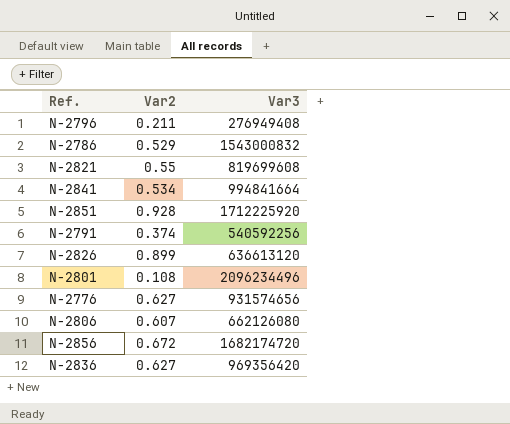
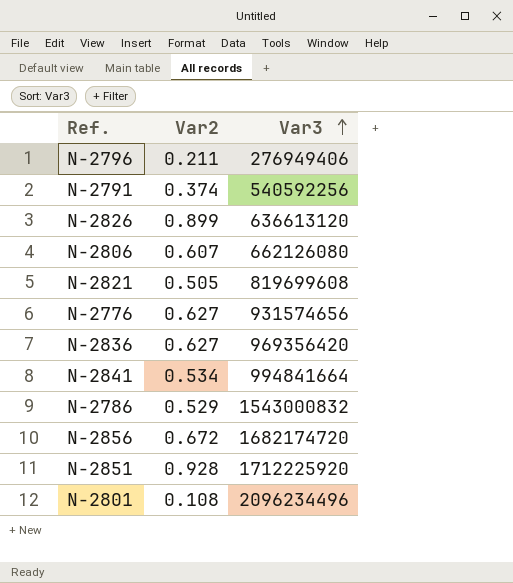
row order: none -> Var3 ascending
N-2796 | Var3: 276949408 -> 276949406
N-2821 | Var2: 0.55 -> 0.505

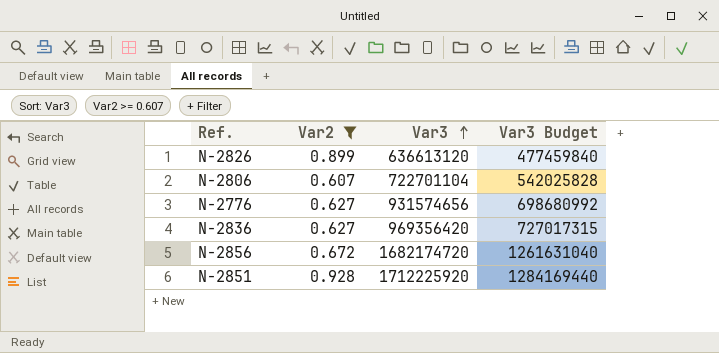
filter: none -> Var2 >= 0.607
column Var3 Budget | formula: none -> [Var3] * 0.75
N-2806 | Var3: 662126080 -> 722701104

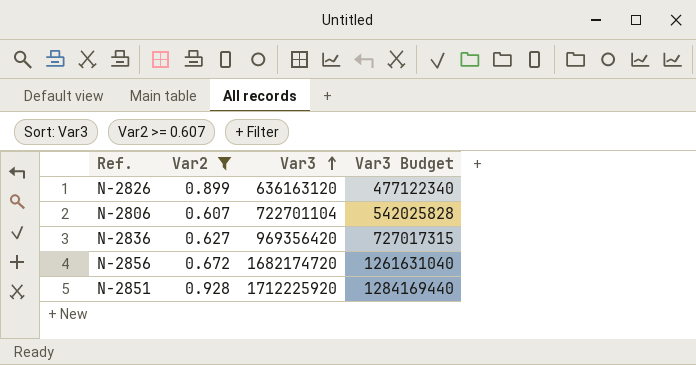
row N-2776: 0.627 | 931574656 | 698680992 -> none
N-2826 | Var3: 636613120 -> 636163120
N-2826 | Var3 Budget: 477459840 -> 477122340

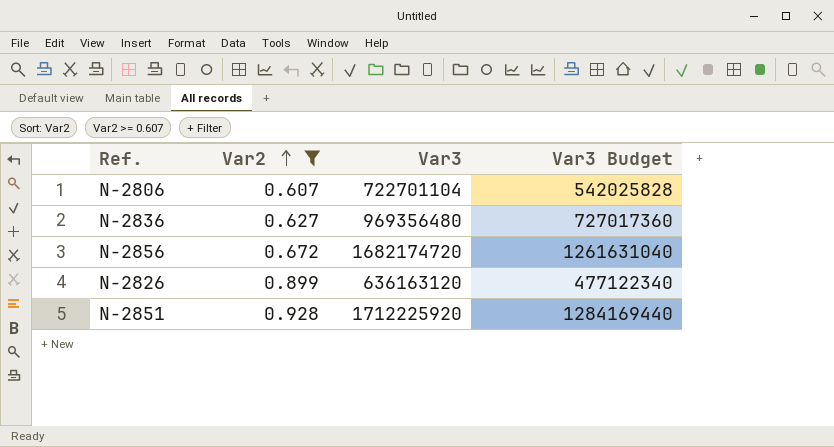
row order: Var3 ascending -> Var2 ascending
N-2836 | Var3: 969356420 -> 969356480
N-2836 | Var3 Budget: 727017315 -> 727017360

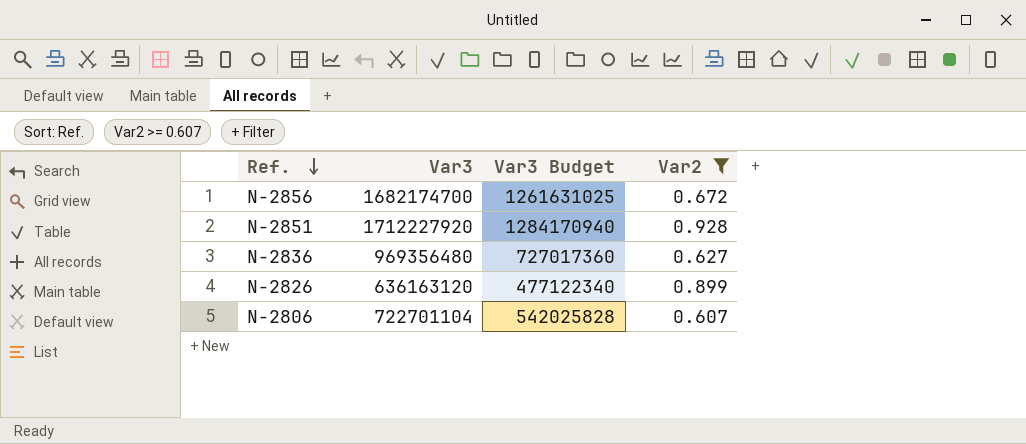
row order: Var2 ascending -> Ref. descending
column Var2 | position: 2 -> 4
N-2856 | Var3: 1682174720 -> 1682174700
N-2856 | Var3 Budget: 1261631040 -> 1261631025
N-2851 | Var3: 1712225920 -> 1712227920
N-2851 | Var3 Budget: 1284169440 -> 1284170940

